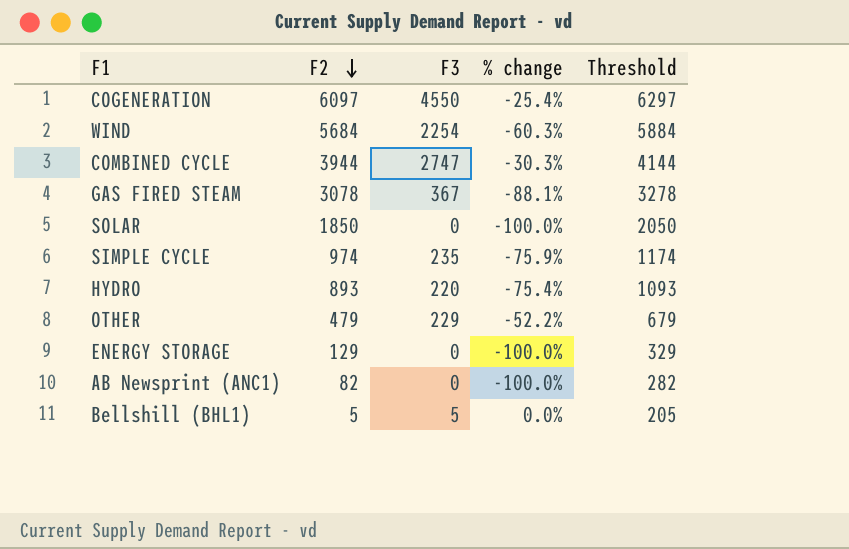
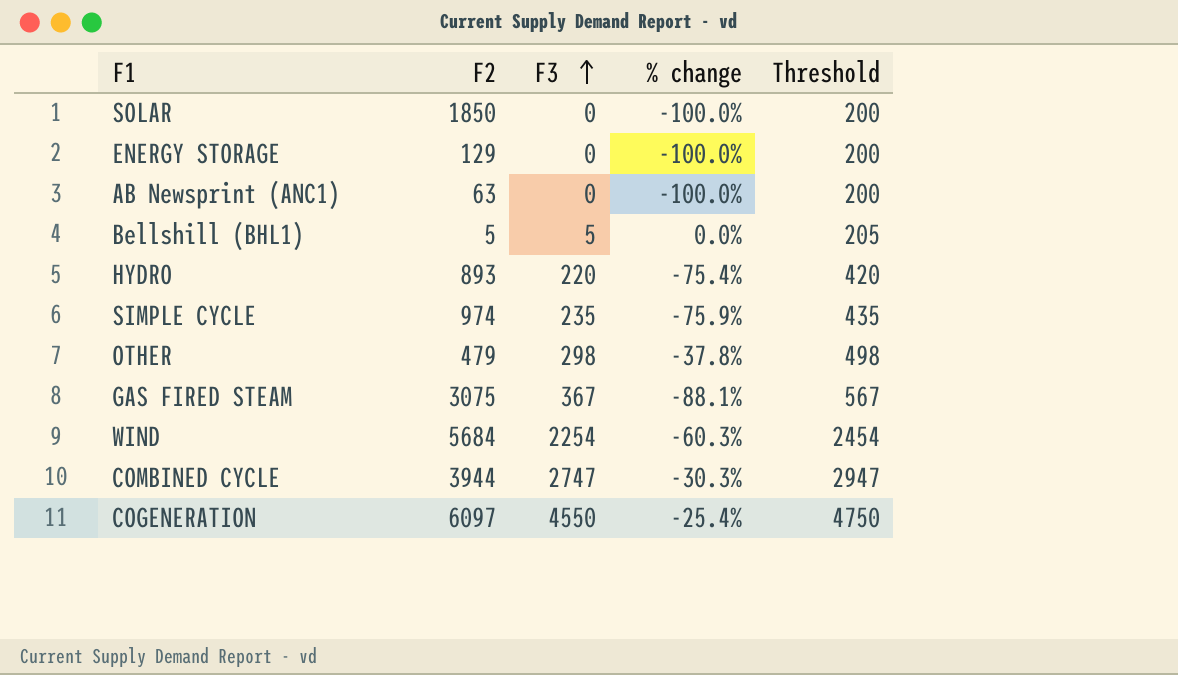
row order: F2 descending -> F3 ascending
column Threshold | formula: [F2] + 200 -> [F3] + 200
AB Newsprint (ANC1) | F2: 82 -> 63
OTHER | F3: 229 -> 298
OTHER | % change: -52.2% -> -37.8%
GAS FIRED STEAM | F2: 3078 -> 3075

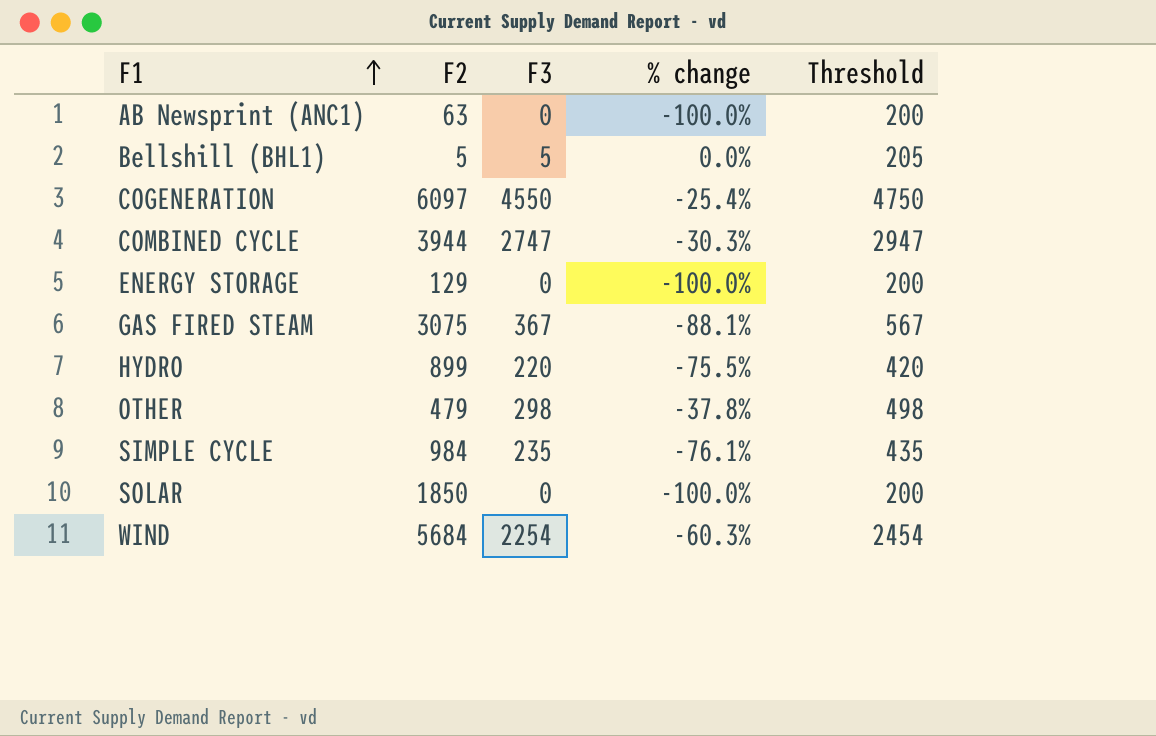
row order: F3 ascending -> F1 ascending
HYDRO | F2: 893 -> 899
HYDRO | % change: -75.4% -> -75.5%
SIMPLE CYCLE | F2: 974 -> 984
SIMPLE CYCLE | % change: -75.9% -> -76.1%

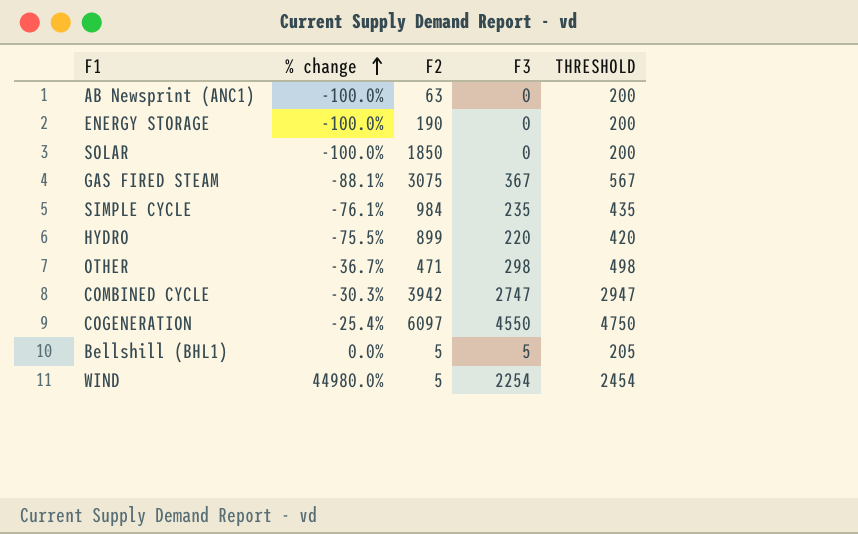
row order: F1 ascending -> % change ascending
column % change | position: 4 -> 2
column name: Threshold -> THRESHOLD
ENERGY STORAGE | F2: 129 -> 190
OTHER | % change: -37.8% -> -36.7%
OTHER | F2: 479 -> 471
COMBINED CYCLE | F2: 3944 -> 3942
WIND | % change: -60.3% -> 44980.0%
WIND | F2: 5684 -> 5

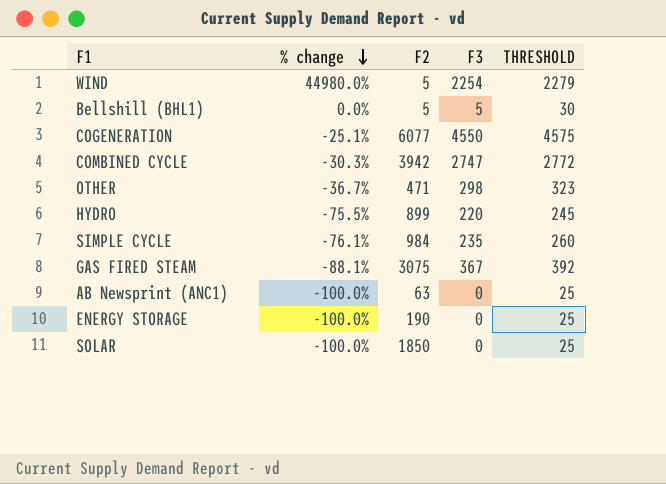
row order: % change ascending -> % change descending
column THRESHOLD | formula: [F3] + 200 -> [F3] + 25
COGENERATION | % change: -25.4% -> -25.1%
COGENERATION | F2: 6097 -> 6077

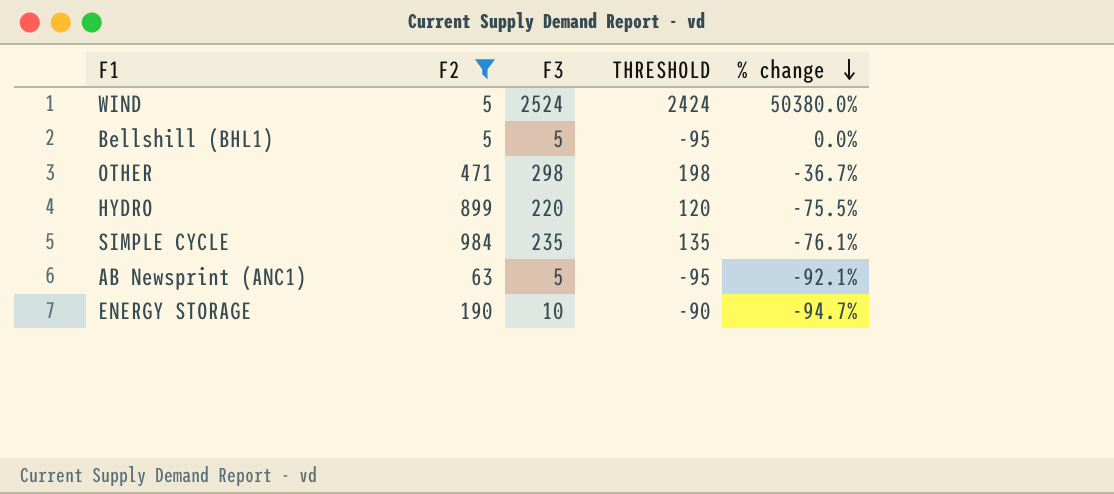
filter: none -> F2 <= 984
column THRESHOLD | formula: [F3] + 25 -> [F3] - 100
column % change | position: 2 -> 5
WIND | F3: 2254 -> 2524
WIND | % change: 44980.0% -> 50380.0%
AB Newsprint (ANC1) | F3: 0 -> 5
AB Newsprint (ANC1) | % change: -100.0% -> -92.1%
ENERGY STORAGE | F3: 0 -> 10
ENERGY STORAGE | % change: -100.0% -> -94.7%

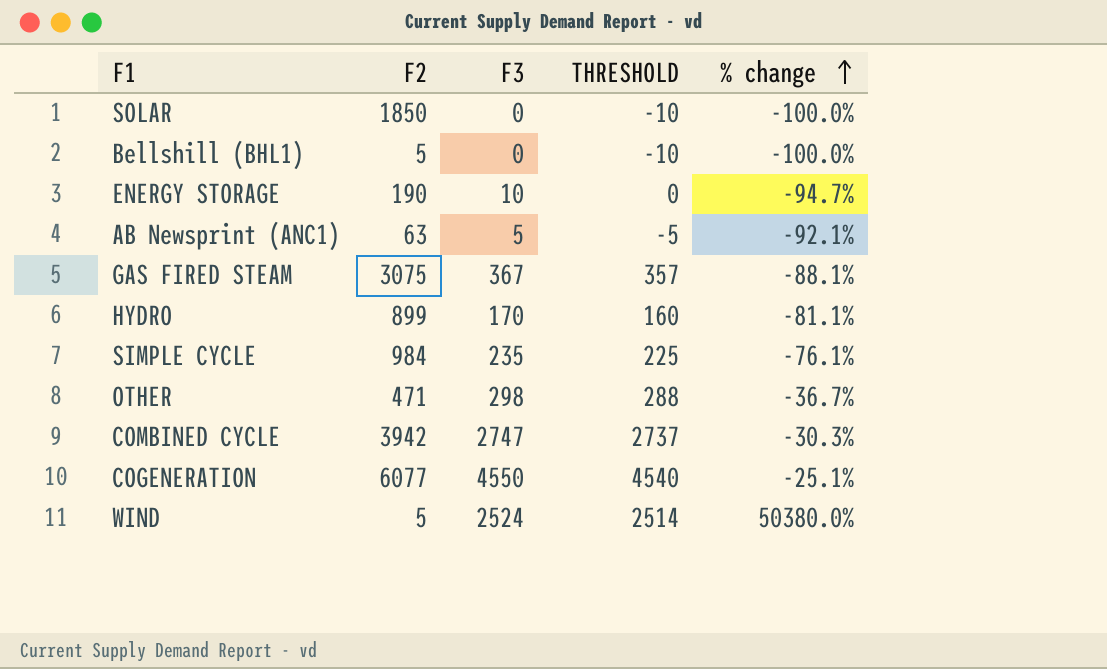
filter: F2 <= 984 -> none
row order: % change descending -> % change ascending
column THRESHOLD | formula: [F3] - 100 -> [F3] - 10
Bellshill (BHL1) | F3: 5 -> 0
Bellshill (BHL1) | % change: 0.0% -> -100.0%
HYDRO | F3: 220 -> 170
HYDRO | % change: -75.5% -> -81.1%

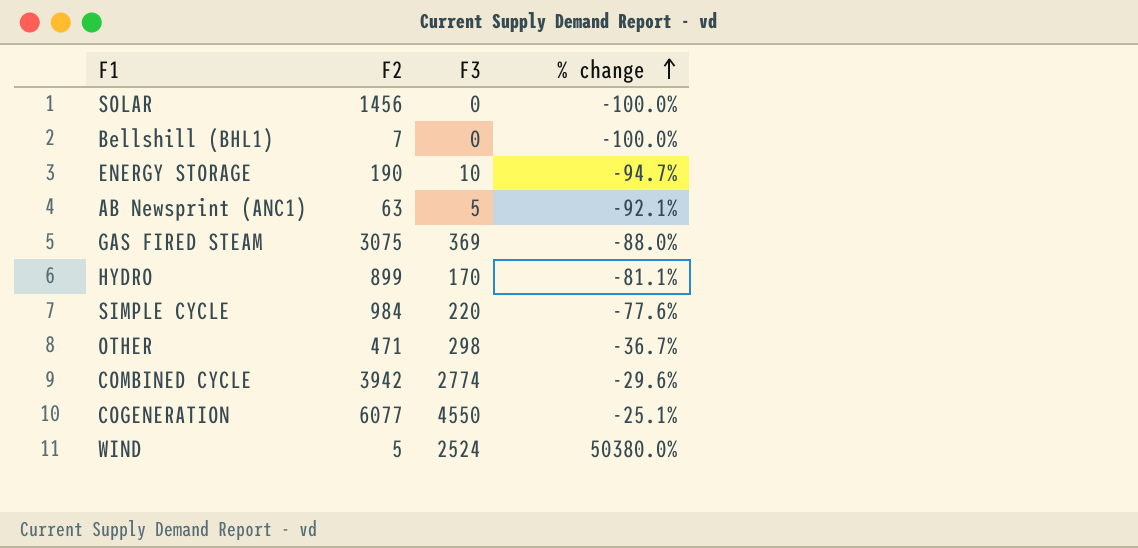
column THRESHOLD | formula: [F3] - 10 -> none
SOLAR | F2: 1850 -> 1456
Bellshill (BHL1) | F2: 5 -> 7
GAS FIRED STEAM | F3: 367 -> 369
GAS FIRED STEAM | % change: -88.1% -> -88.0%
SIMPLE CYCLE | F3: 235 -> 220
SIMPLE CYCLE | % change: -76.1% -> -77.6%
COMBINED CYCLE | F3: 2747 -> 2774
COMBINED CYCLE | % change: -30.3% -> -29.6%

